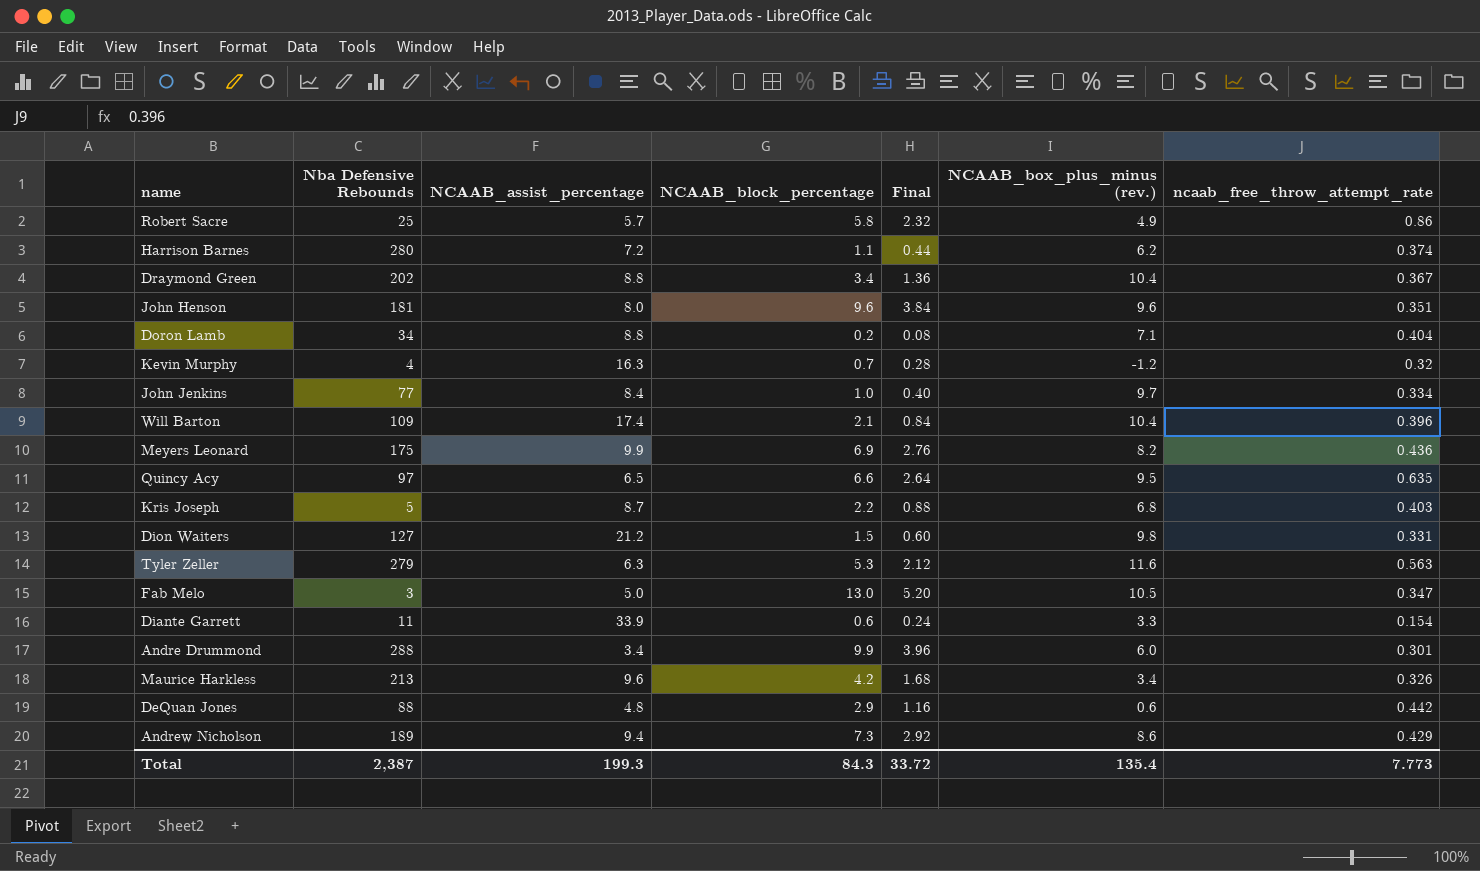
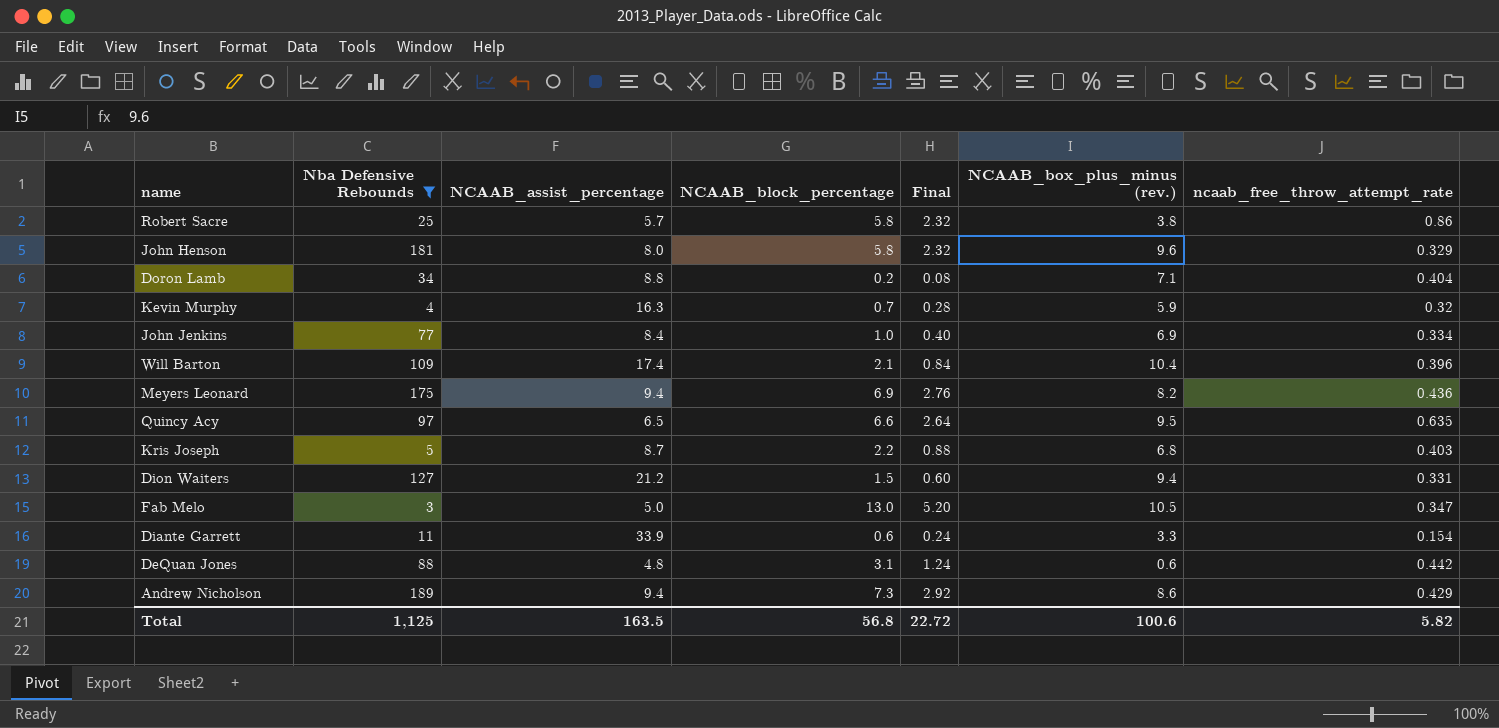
filter: none -> Nba Defensive Rebounds <= 189
Robert Sacre | NCAAB_box_plus_minus (rev.): 4.9 -> 3.8
John Henson | NCAAB_block_percentage: 9.6 -> 5.8
John Henson | Final: 3.84 -> 2.32
John Henson | ncaab_free_throw_attempt_rate: 0.351 -> 0.329
Kevin Murphy | NCAAB_box_plus_minus (rev.): -1.2 -> 5.9
John Jenkins | NCAAB_box_plus_minus (rev.): 9.7 -> 6.9
Meyers Leonard | NCAAB_assist_percentage: 9.9 -> 9.4
Dion Waiters | NCAAB_box_plus_minus (rev.): 9.8 -> 9.4
DeQuan Jones | NCAAB_block_percentage: 2.9 -> 3.1
DeQuan Jones | Final: 1.16 -> 1.24
Total | Nba Defensive Rebounds: 2,387 -> 1,125
Total | NCAAB_assist_percentage: 199.3 -> 163.5
Total | NCAAB_block_percentage: 84.3 -> 56.8
Total | Final: 33.72 -> 22.72
Total | NCAAB_box_plus_minus (rev.): 135.4 -> 100.6
Total | ncaab_free_throw_attempt_rate: 7.773 -> 5.82

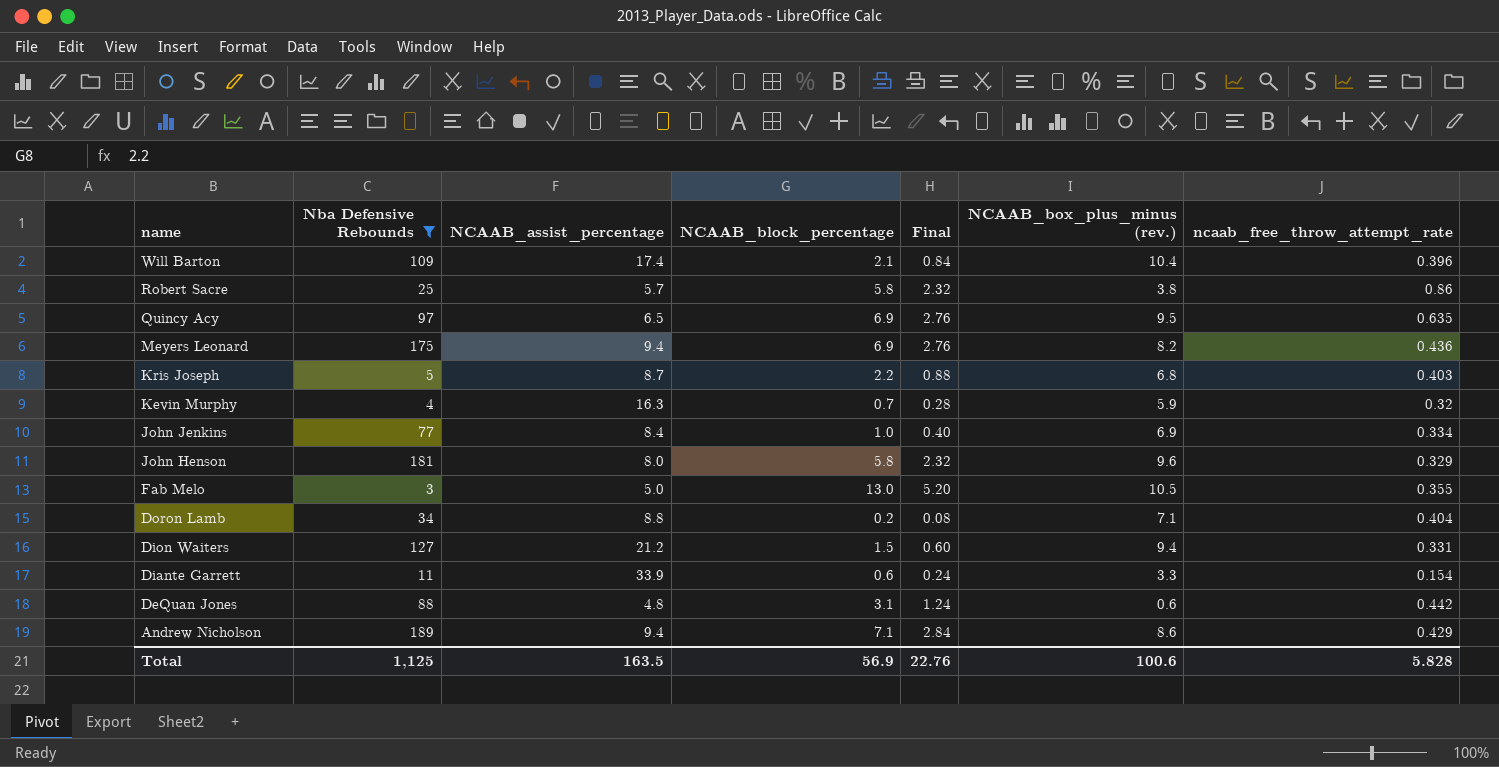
row order: none -> name descending
Quincy Acy | NCAAB_block_percentage: 6.6 -> 6.9
Quincy Acy | Final: 2.64 -> 2.76
Fab Melo | ncaab_free_throw_attempt_rate: 0.347 -> 0.355
Andrew Nicholson | NCAAB_block_percentage: 7.3 -> 7.1
Andrew Nicholson | Final: 2.92 -> 2.84
Total | NCAAB_block_percentage: 56.8 -> 56.9
Total | Final: 22.72 -> 22.76
Total | ncaab_free_throw_attempt_rate: 5.82 -> 5.828

